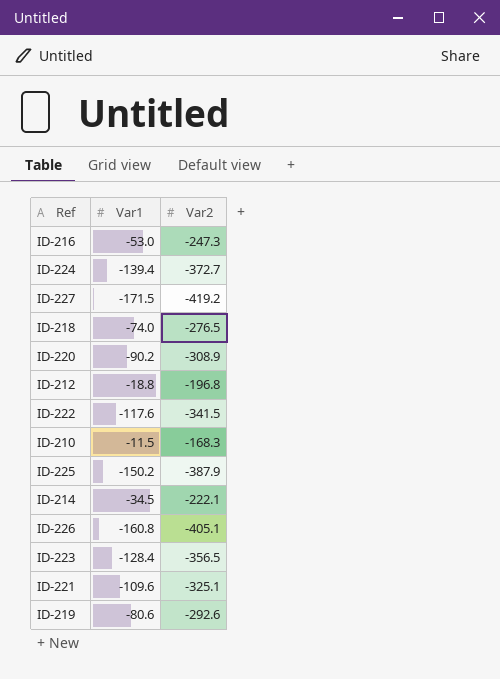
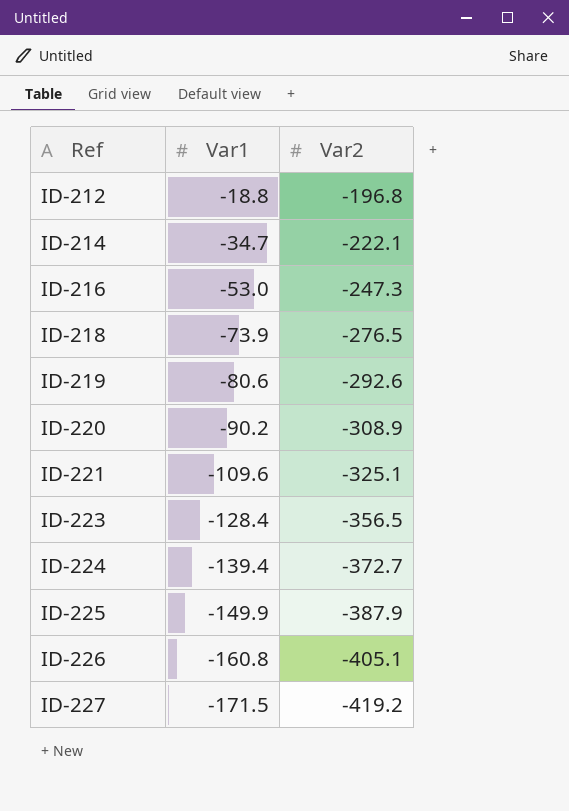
row order: none -> Ref ascending
row ID-222: -117.6 | -341.5 -> none
row ID-210: -11.5 | -168.3 -> none
ID-214 | Var1: -34.5 -> -34.7
ID-218 | Var1: -74.0 -> -73.9
ID-225 | Var1: -150.2 -> -149.9

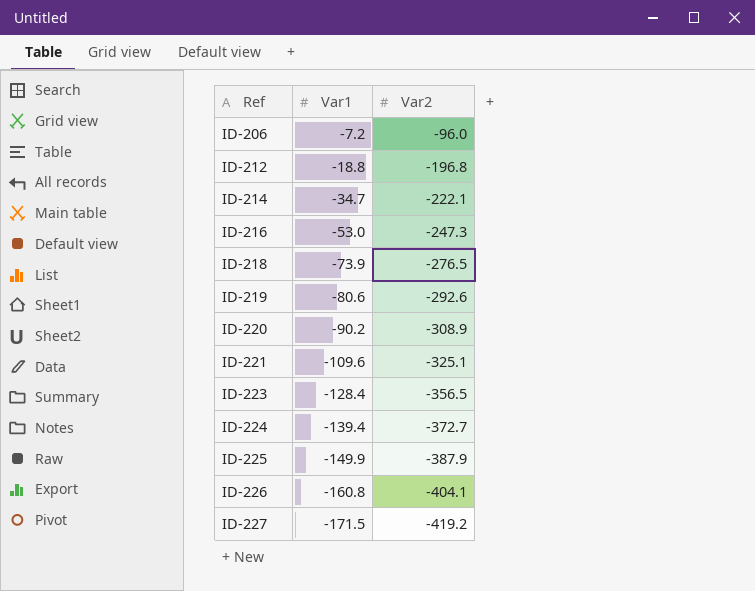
row ID-206: none -> -7.2 | -96.0
ID-226 | Var2: -405.1 -> -404.1

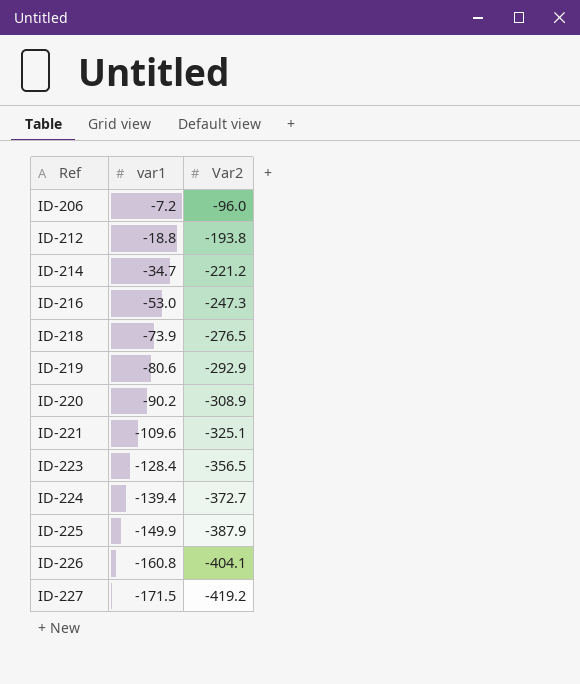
column name: Var1 -> var1
ID-212 | Var2: -196.8 -> -193.8
ID-214 | Var2: -222.1 -> -221.2
ID-219 | Var2: -292.6 -> -292.9

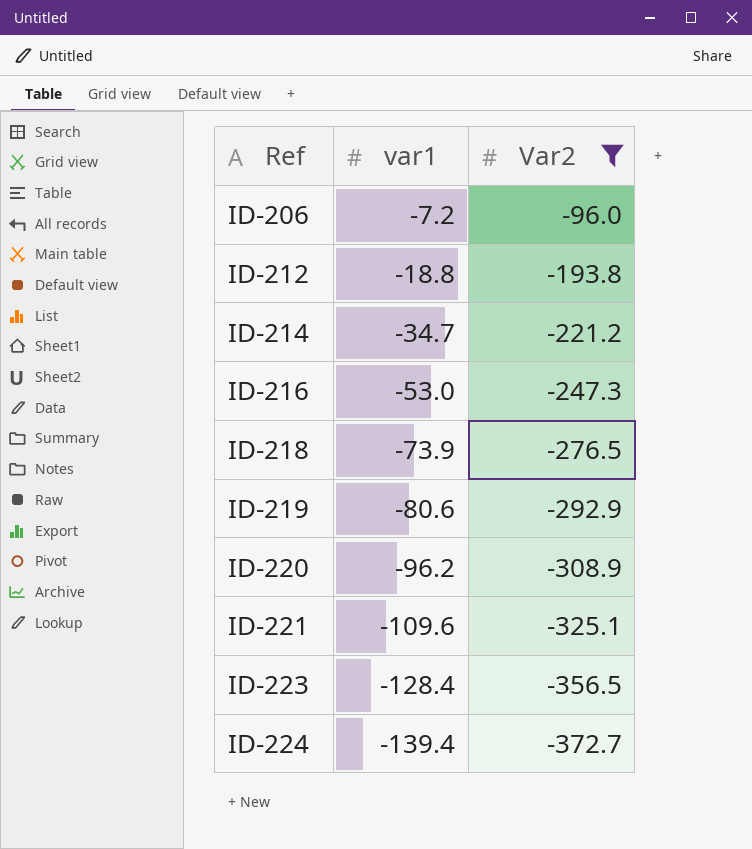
filter: none -> Var2 >= -372.7
ID-220 | var1: -90.2 -> -96.2

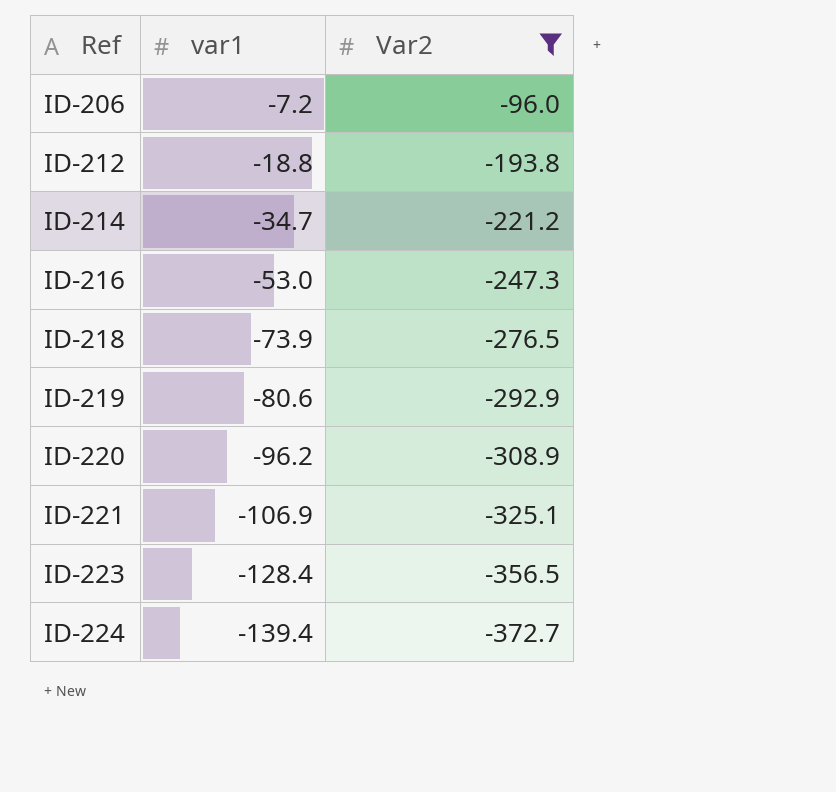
ID-221 | var1: -109.6 -> -106.9

